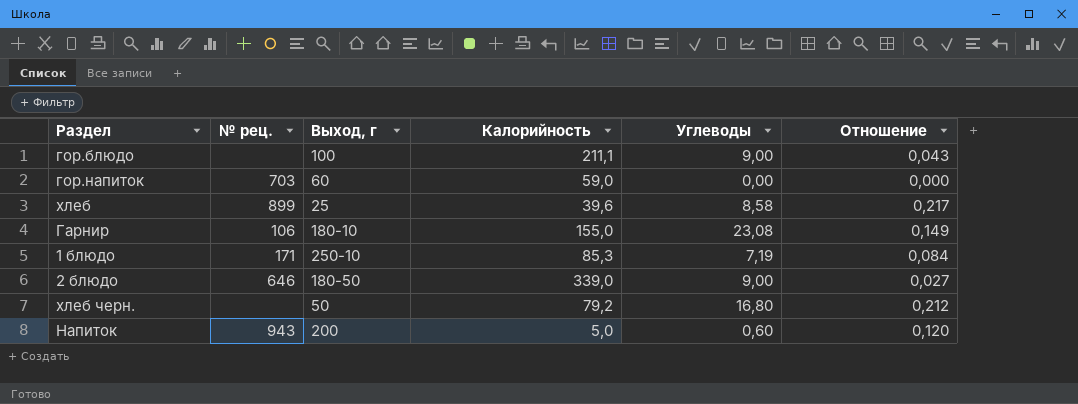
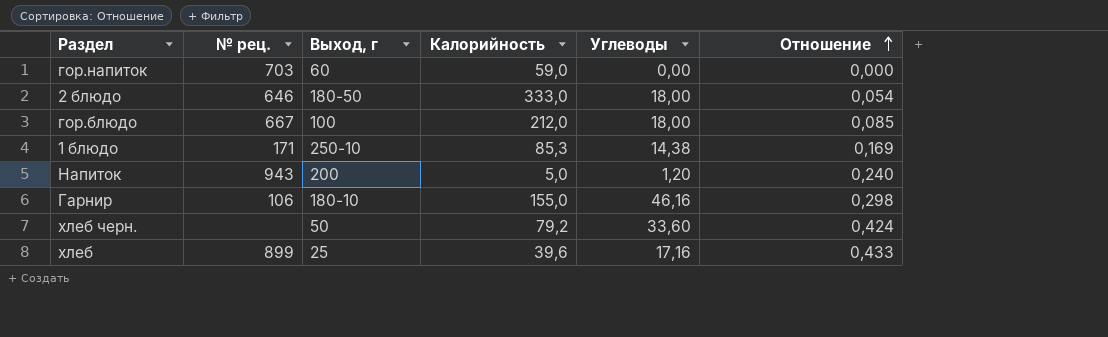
row order: none -> Отношение ascending
2 блюдо | Калорийность: 339,0 -> 333,0
2 блюдо | Углеводы: 9,00 -> 18,00
2 блюдо | Отношение: 0,027 -> 0,054
гор.блюдо | № рец.: none -> 667
гор.блюдо | Калорийность: 211,1 -> 212,0
гор.блюдо | Углеводы: 9,00 -> 18,00
гор.блюдо | Отношение: 0,043 -> 0,085
1 блюдо | Углеводы: 7,19 -> 14,38
1 блюдо | Отношение: 0,084 -> 0,169
Напиток | Углеводы: 0,60 -> 1,20
Напиток | Отношение: 0,120 -> 0,240
Гарнир | Углеводы: 23,08 -> 46,16
Гарнир | Отношение: 0,149 -> 0,298
хлеб черн. | Углеводы: 16,80 -> 33,60
хлеб черн. | Отношение: 0,212 -> 0,424
хлеб | Углеводы: 8,58 -> 17,16
хлеб | Отношение: 0,217 -> 0,433

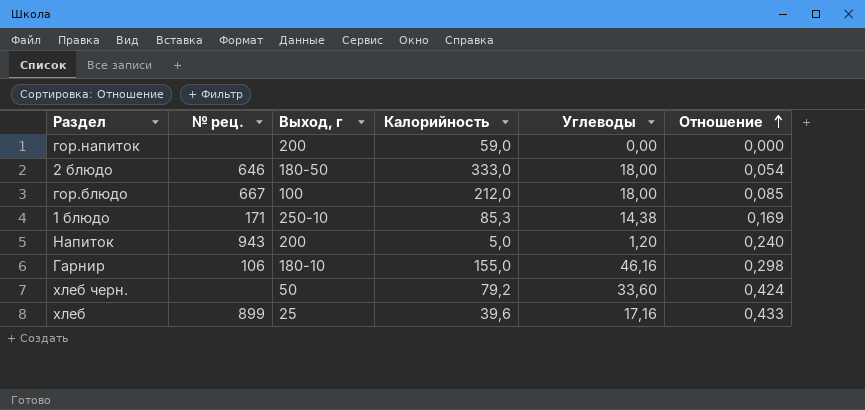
гор.напиток | № рец.: 703 -> none
гор.напиток | Выход, г: 60 -> 200

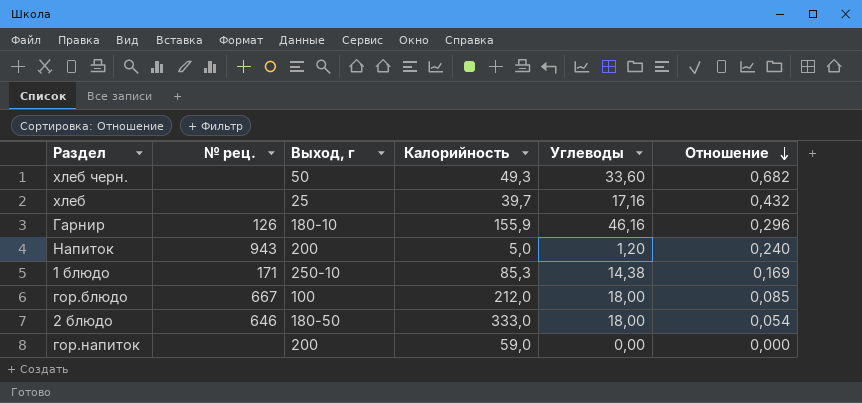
row order: Отношение ascending -> Отношение descending
хлеб черн. | Калорийность: 79,2 -> 49,3
хлеб черн. | Отношение: 0,424 -> 0,682
хлеб | № рец.: 899 -> none
хлеб | Калорийность: 39,6 -> 39,7
хлеб | Отношение: 0,433 -> 0,432
Гарнир | № рец.: 106 -> 126
Гарнир | Калорийность: 155,0 -> 155,9
Гарнир | Отношение: 0,298 -> 0,296

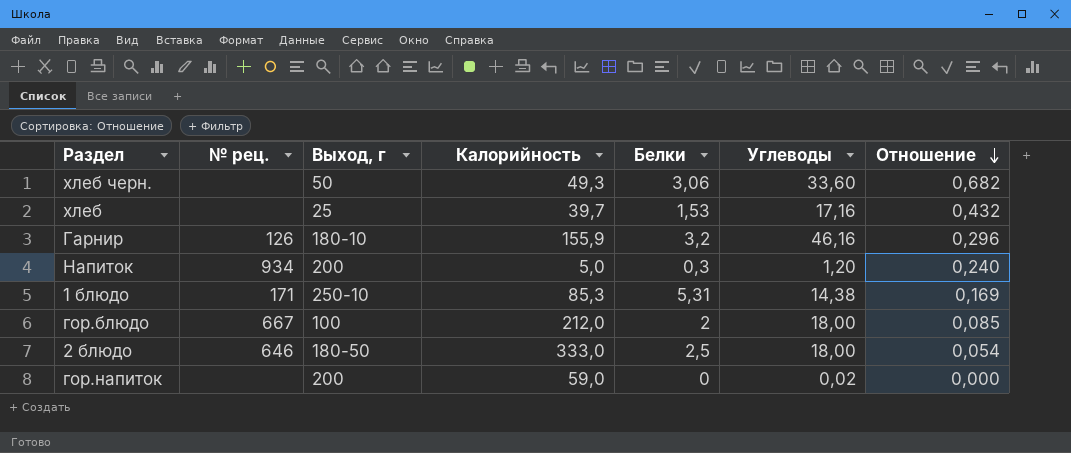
column Белки | position: none -> 5
Напиток | № рец.: 943 -> 934
гор.напиток | Углеводы: 0,00 -> 0,02

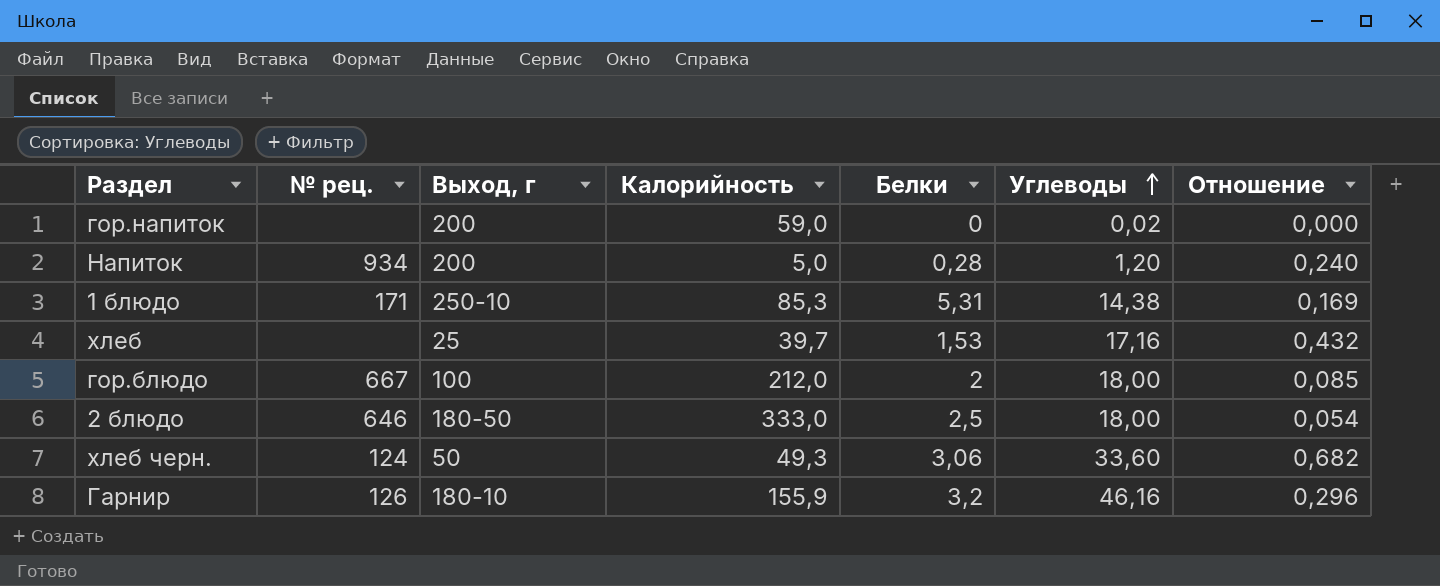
row order: Отношение descending -> Углеводы ascending
Напиток | Белки: 0,3 -> 0,28
хлеб черн. | № рец.: none -> 124

